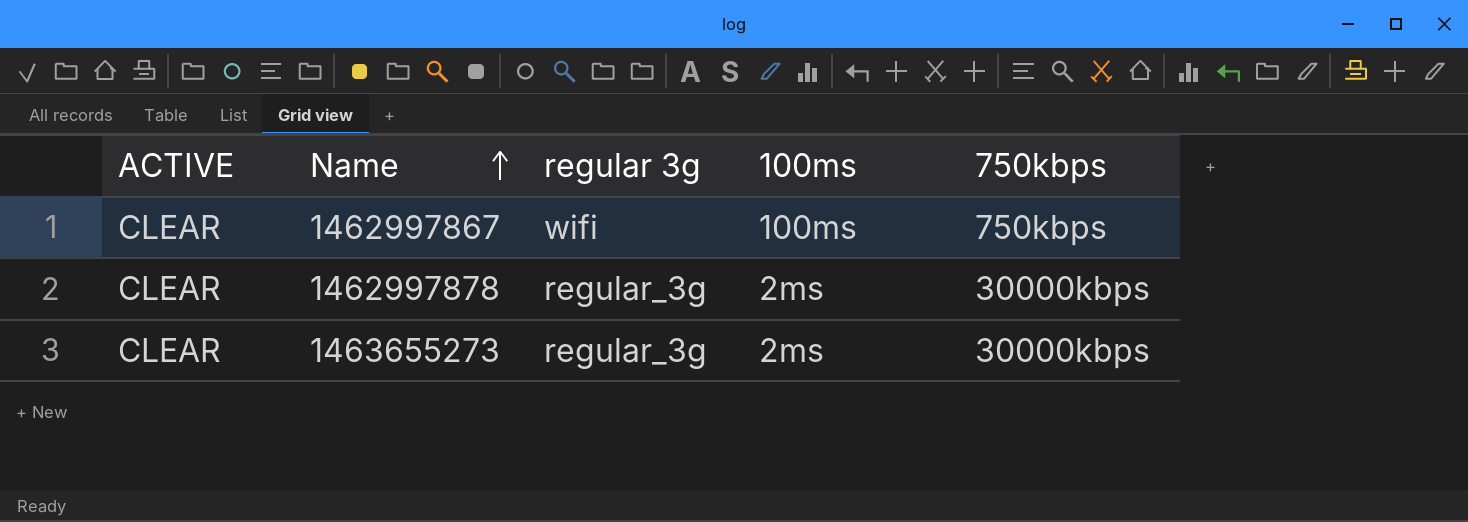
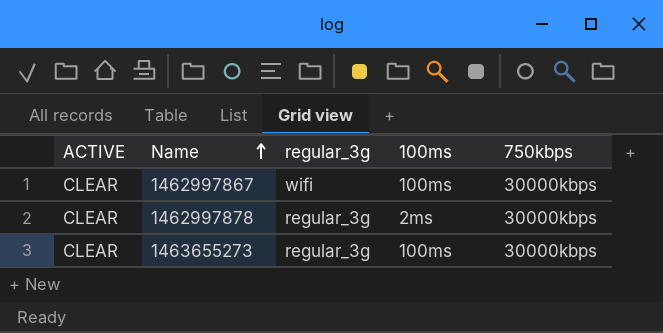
column name: regular 3g -> regular_3g
1462997867 | 750kbps: 750kbps -> 30000kbps
1463655273 | 100ms: 2ms -> 100ms

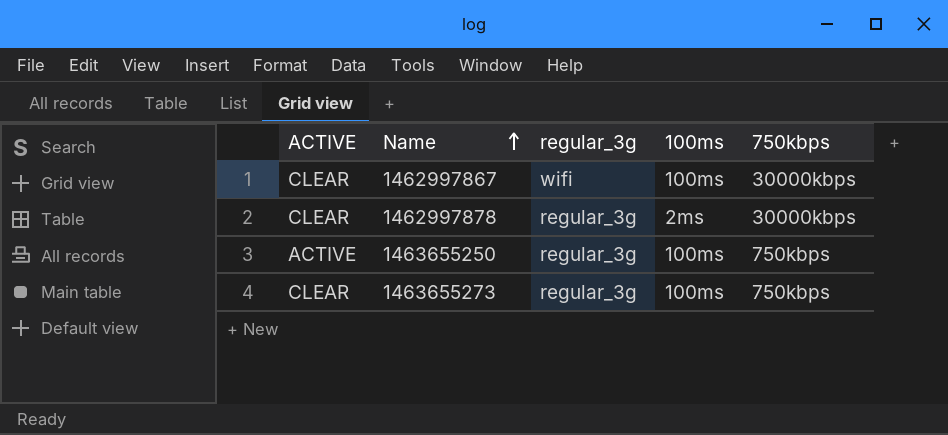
row 1463655250: none -> ACTIVE | regular_3g | 100ms | 750kbps
1463655273 | 750kbps: 30000kbps -> 750kbps

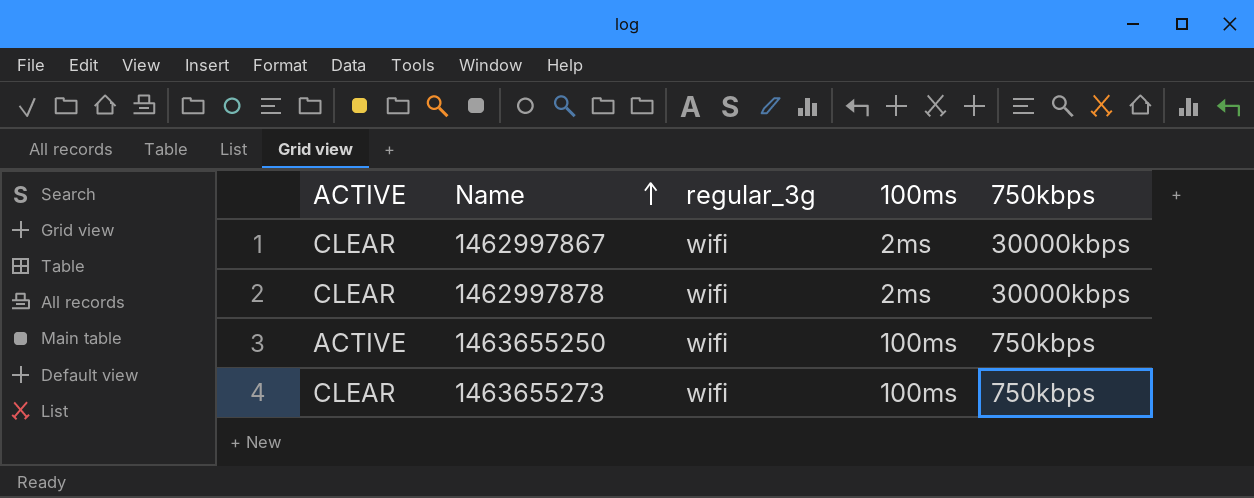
1462997867 | 100ms: 100ms -> 2ms
1462997878 | regular_3g: regular_3g -> wifi
1463655250 | regular_3g: regular_3g -> wifi
1463655273 | regular_3g: regular_3g -> wifi

